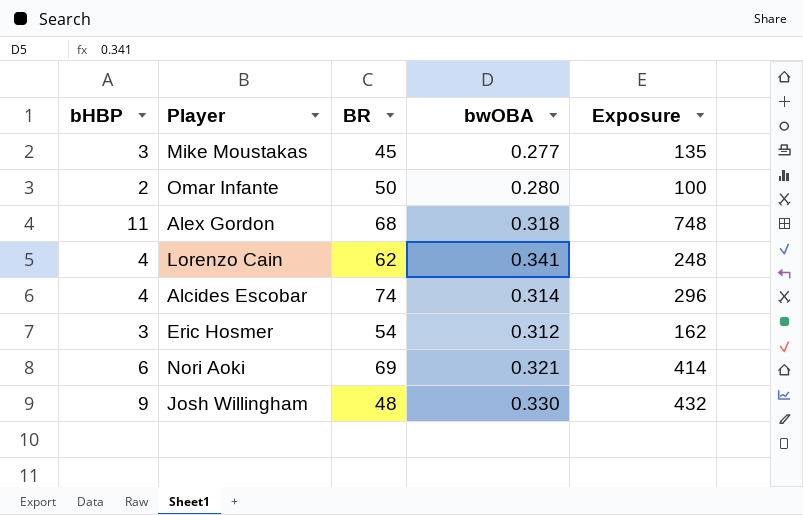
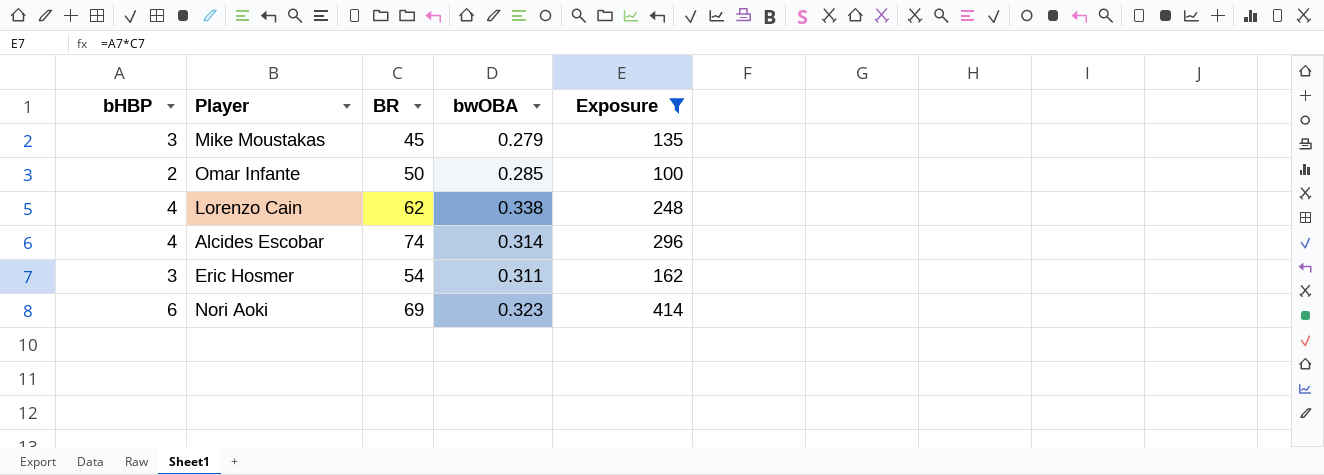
filter: none -> Exposure <= 414
Mike Moustakas | bwOBA: 0.277 -> 0.279
Omar Infante | bwOBA: 0.280 -> 0.285
Lorenzo Cain | bwOBA: 0.341 -> 0.338
Eric Hosmer | bwOBA: 0.312 -> 0.311
Nori Aoki | bwOBA: 0.321 -> 0.323

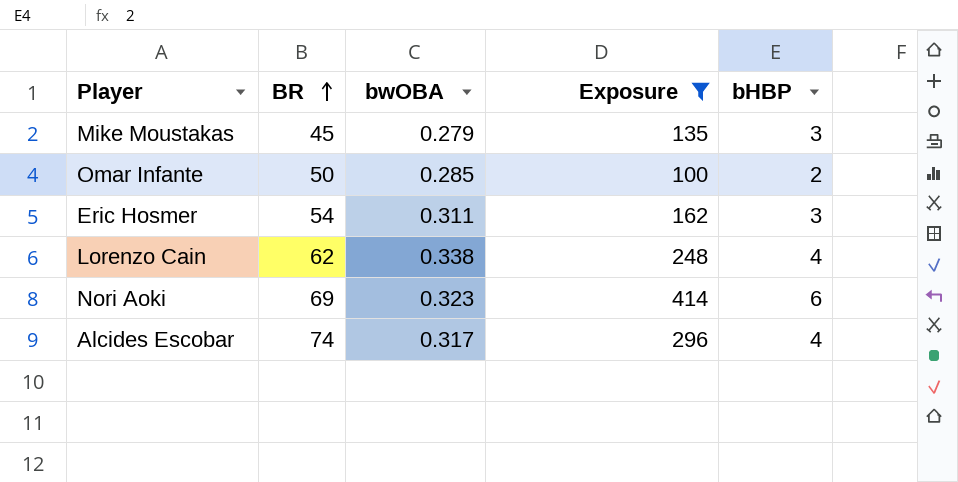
row order: none -> BR ascending
column bHBP | position: 1 -> 5
Alcides Escobar | bwOBA: 0.314 -> 0.317

